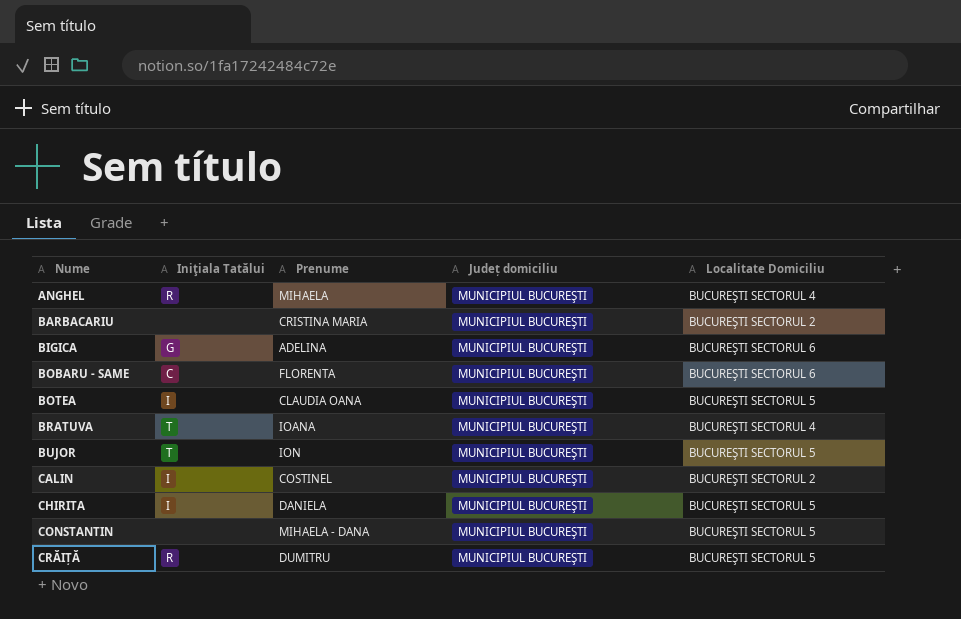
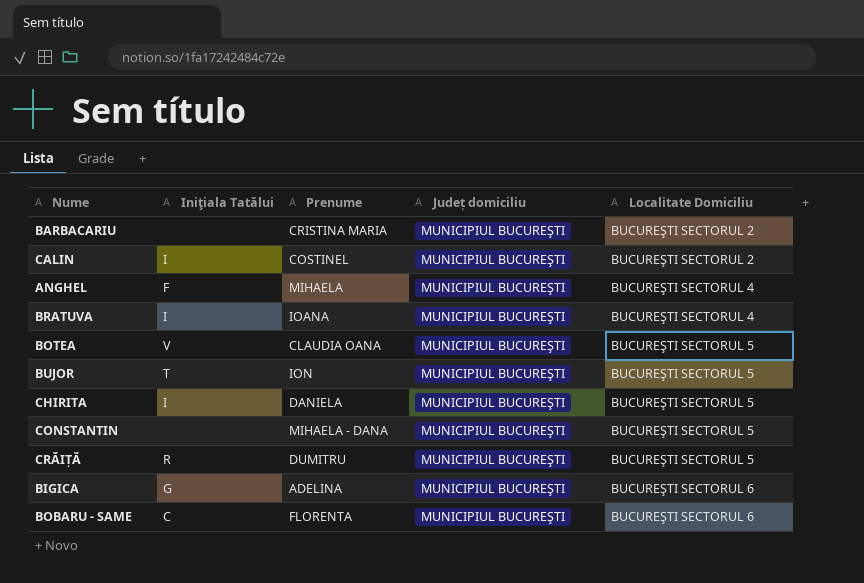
row order: Nume ascending -> Localitate Domiciliu ascending
ANGHEL | Iniţiala Tatălui: R -> F
BRATUVA | Iniţiala Tatălui: T -> I
BOTEA | Iniţiala Tatălui: I -> V

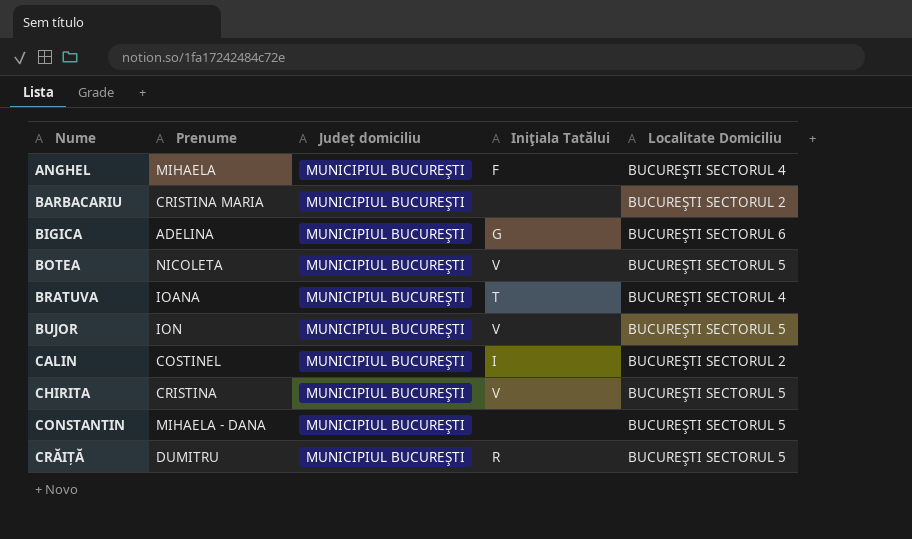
row order: Localitate Domiciliu ascending -> Nume ascending
column Iniţiala Tatălui | position: 2 -> 4
row BOBARU - SAME: C | FLORENTA | MUNICIPIUL BUCUREŞTI | BUCUREŞTI SECTORUL 6 -> none
BOTEA | Prenume: CLAUDIA OANA -> NICOLETA
BRATUVA | Iniţiala Tatălui: I -> T
BUJOR | Iniţiala Tatălui: T -> V
CHIRITA | Prenume: DANIELA -> CRISTINA
CHIRITA | Iniţiala Tatălui: I -> V

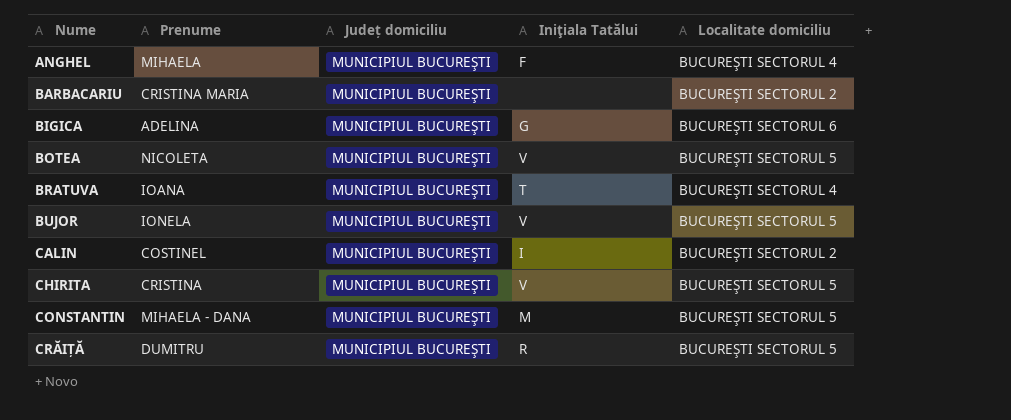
column name: Localitate Domiciliu -> Localitate domiciliu
BUJOR | Prenume: ION -> IONELA
CONSTANTIN | Iniţiala Tatălui: none -> M

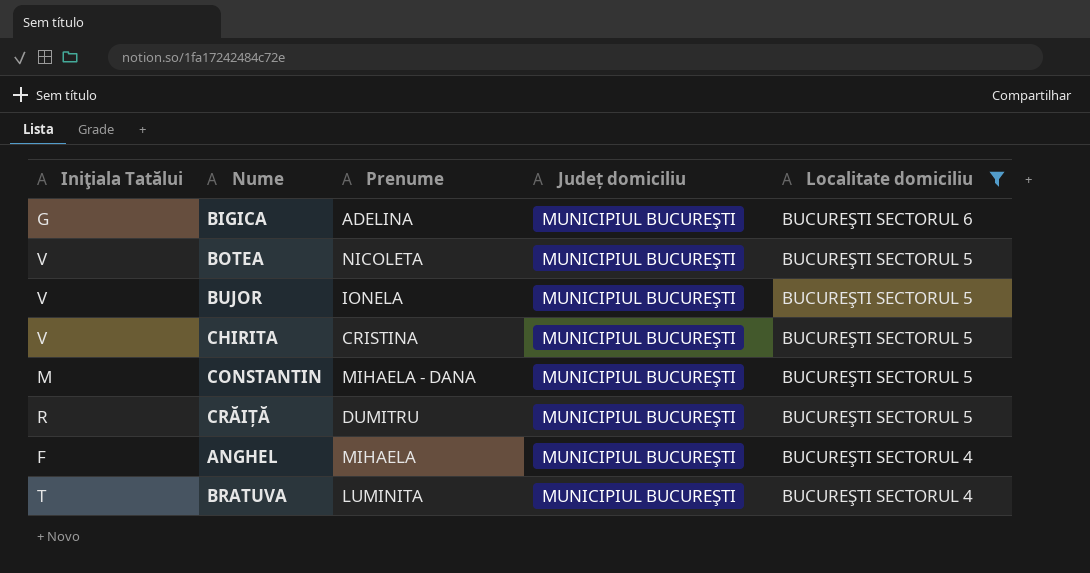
filter: none -> Localitate domiciliu != BUCUREŞTI SECTORUL 2
row order: Nume ascending -> Localitate domiciliu descending
column Iniţiala Tatălui | position: 4 -> 1
BRATUVA | Prenume: IOANA -> LUMINITA

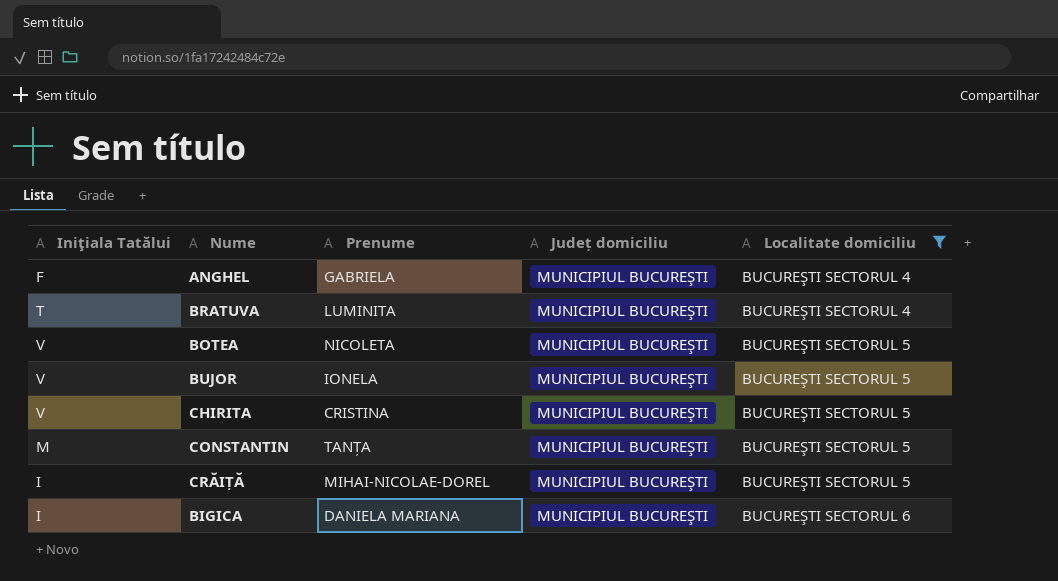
row order: Localitate domiciliu descending -> Localitate domiciliu ascending
ANGHEL | Prenume: MIHAELA -> GABRIELA
CONSTANTIN | Prenume: MIHAELA - DANA -> TANȚA
CRĂIȚĂ | Iniţiala Tatălui: R -> I
CRĂIȚĂ | Prenume: DUMITRU -> MIHAI-NICOLAE-DOREL
BIGICA | Iniţiala Tatălui: G -> I
BIGICA | Prenume: ADELINA -> DANIELA MARIANA

